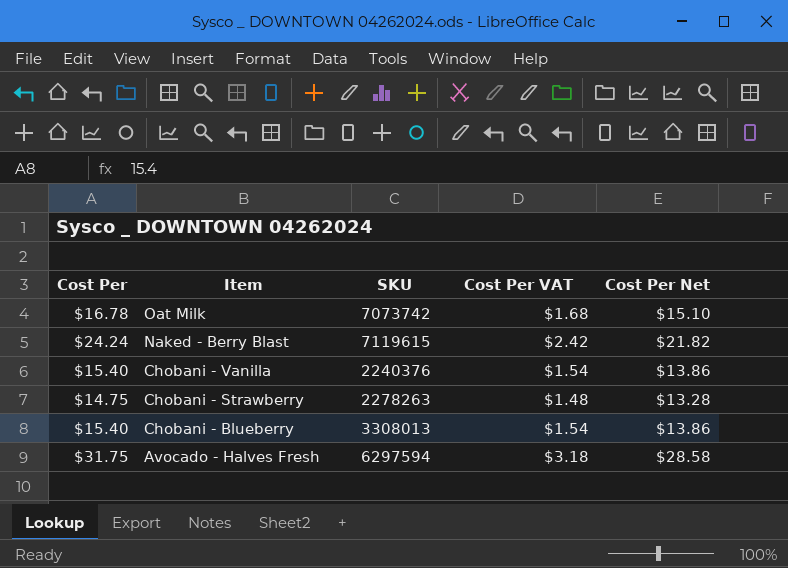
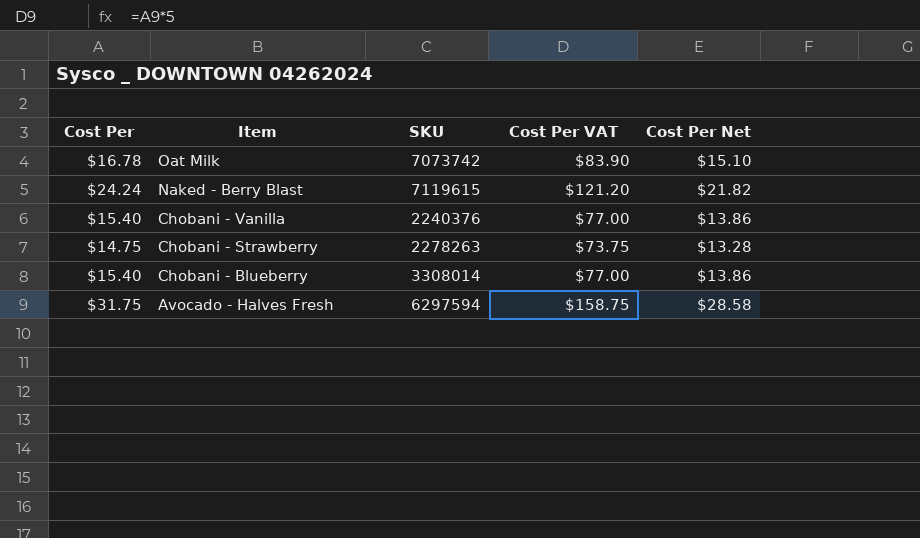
column Cost Per VAT | formula: [Cost Per] * 0.1 -> [Cost Per] * 5
Chobani - Blueberry | SKU: 3308013 -> 3308014

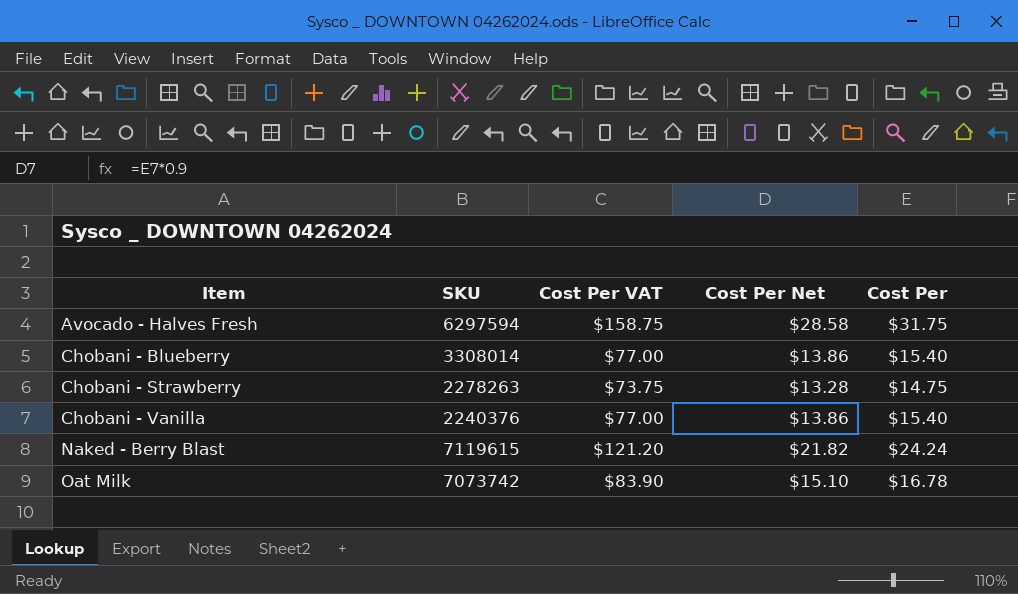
row order: Item descending -> Item ascending
column Cost Per | position: 1 -> 5

